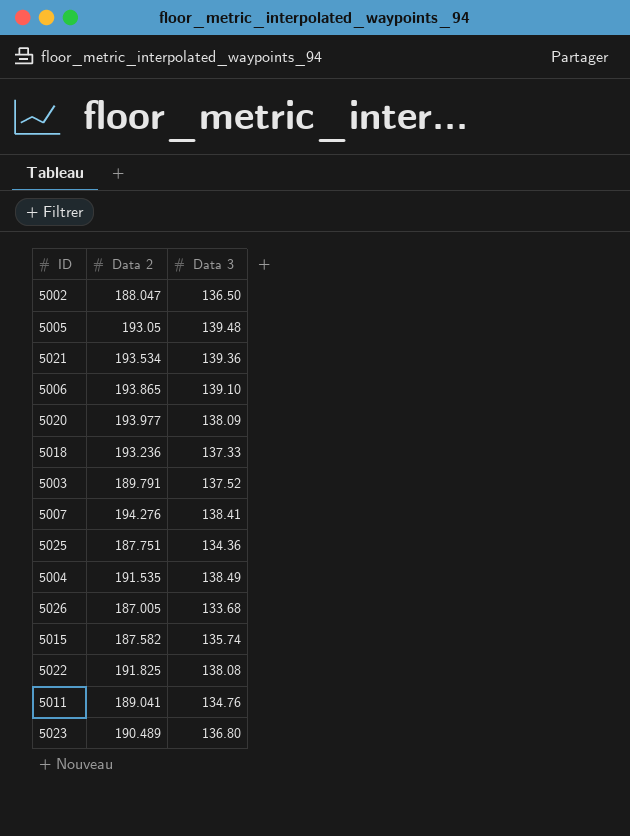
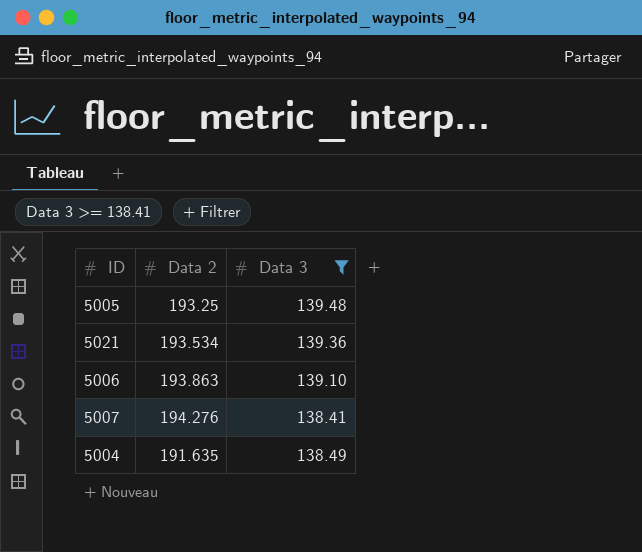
filter: none -> Data 3 >= 138.41
5005 | Data 2: 193.05 -> 193.25
5006 | Data 2: 193.865 -> 193.863
5004 | Data 2: 191.535 -> 191.635

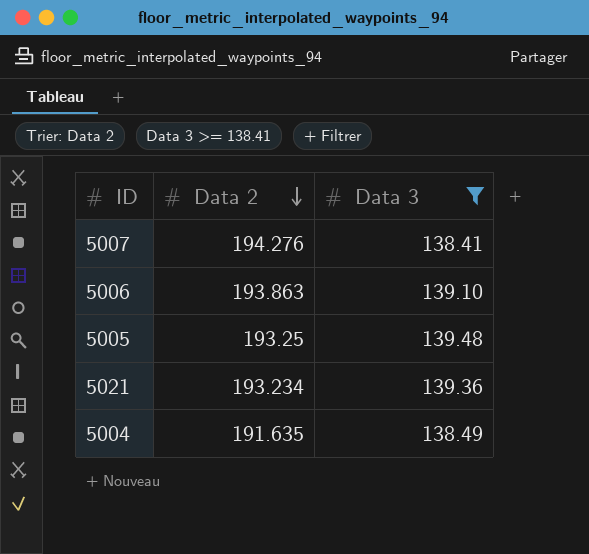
row order: none -> Data 2 descending
5021 | Data 2: 193.534 -> 193.234

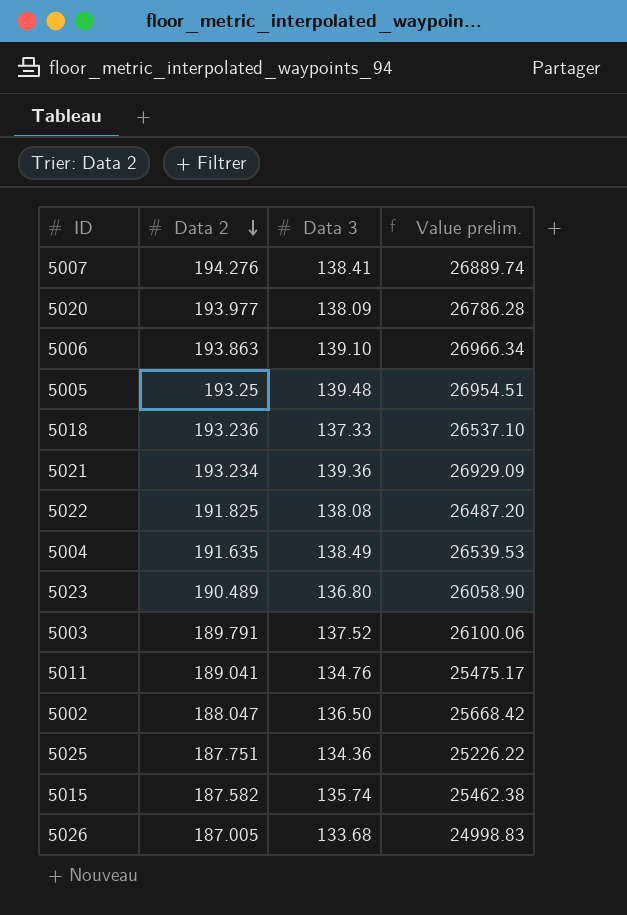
filter: Data 3 >= 138.41 -> none
column Value prelim. | formula: none -> [Data 2] * [Data 3]

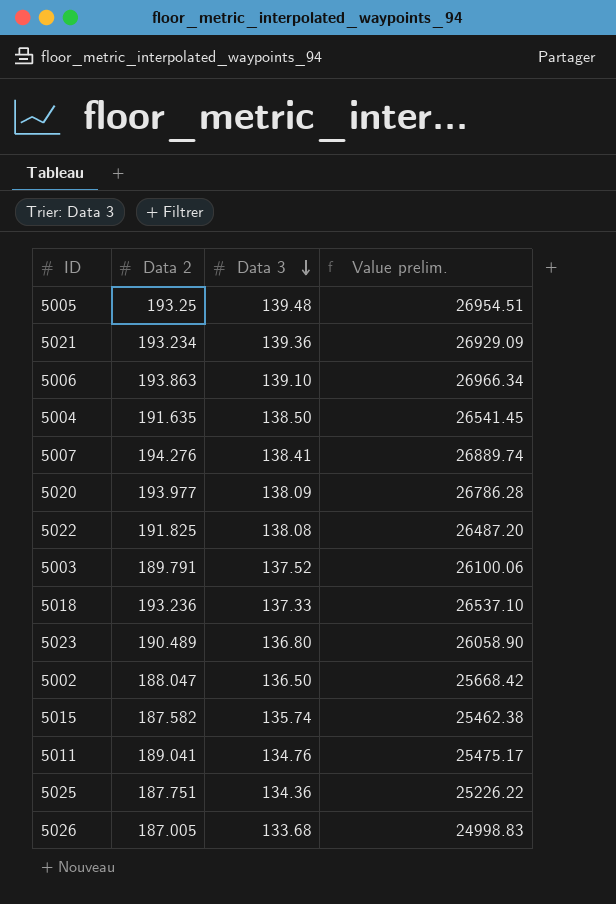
row order: Data 2 descending -> Data 3 descending
5004 | Data 3: 138.49 -> 138.50
5004 | Value prelim.: 26539.53 -> 26541.45

